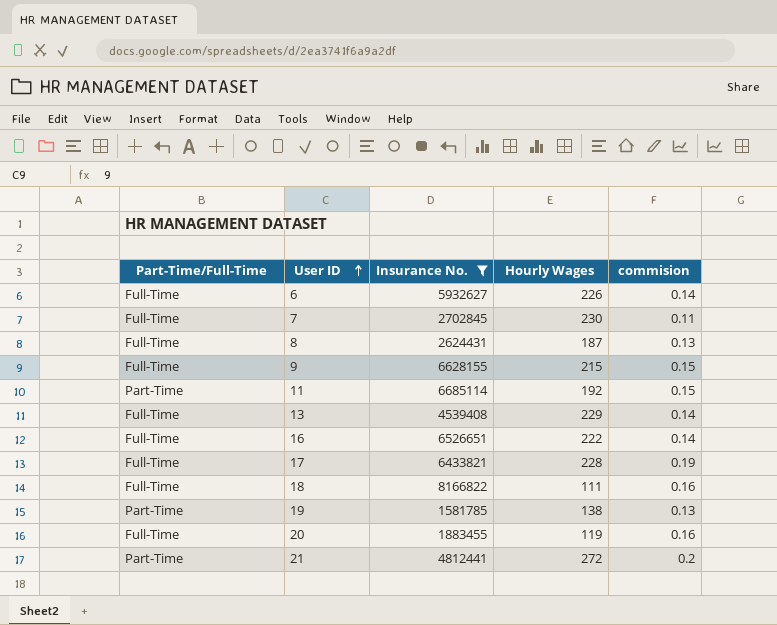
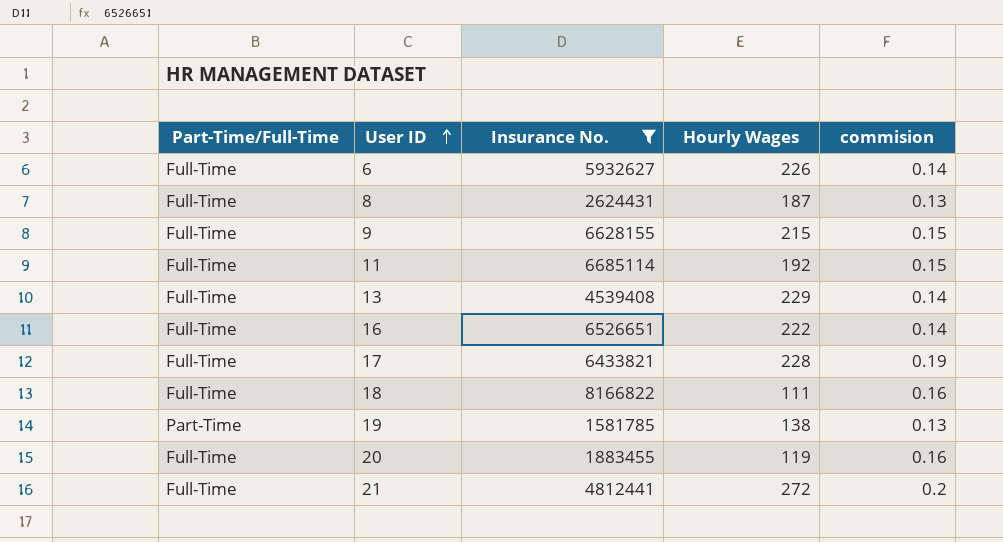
row 7: Full-Time | 2702845 | 230 | 0.11 -> none
11 | Part-Time/Full-Time: Part-Time -> Full-Time
21 | Part-Time/Full-Time: Part-Time -> Full-Time

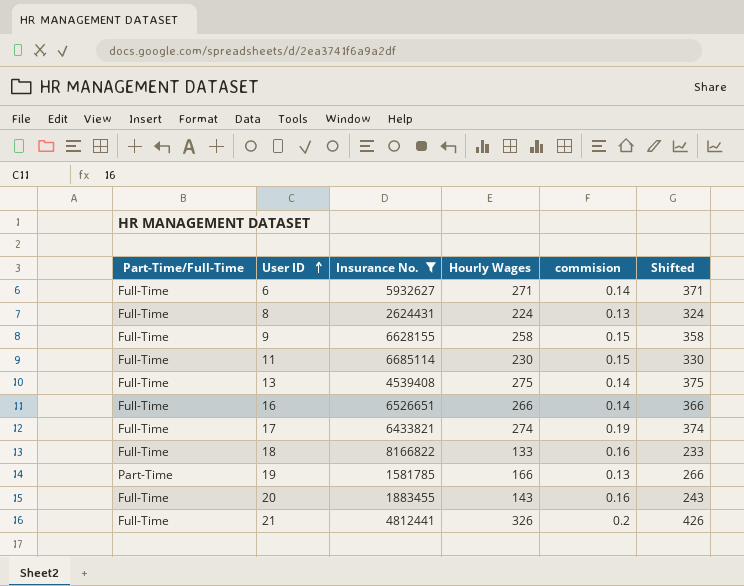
column Shifted | formula: none -> [Hourly Wages] + 100
6 | Hourly Wages: 226 -> 271
8 | Hourly Wages: 187 -> 224
9 | Hourly Wages: 215 -> 258
11 | Hourly Wages: 192 -> 230
13 | Hourly Wages: 229 -> 275
16 | Hourly Wages: 222 -> 266
17 | Hourly Wages: 228 -> 274
18 | Hourly Wages: 111 -> 133
19 | Hourly Wages: 138 -> 166
20 | Hourly Wages: 119 -> 143
21 | Hourly Wages: 272 -> 326

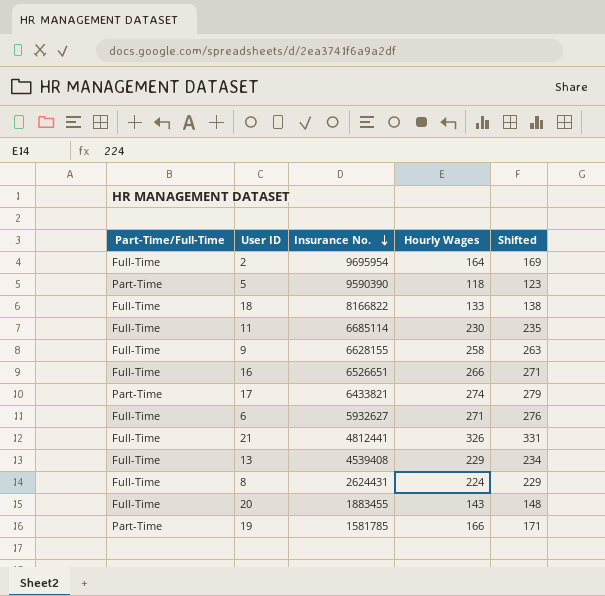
filter: Insurance No. <= 8166822 -> none
row order: User ID ascending -> Insurance No. descending
column commision | position: 5 -> none
column Shifted | formula: [Hourly Wages] + 100 -> [Hourly Wages] + 5
17 | Part-Time/Full-Time: Full-Time -> Part-Time
13 | Hourly Wages: 275 -> 229

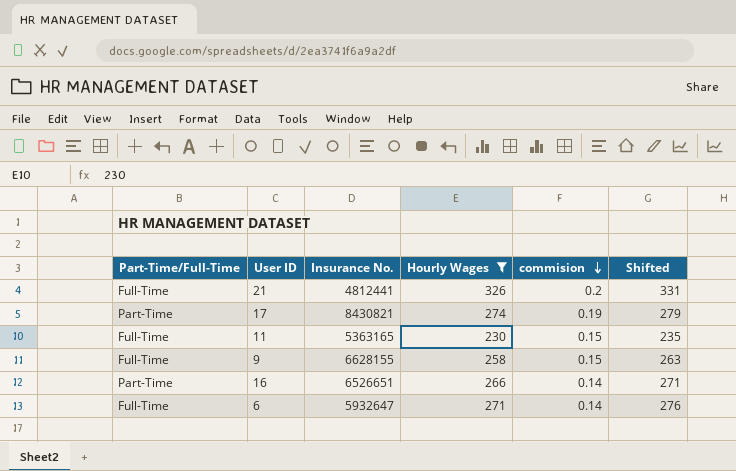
filter: none -> Hourly Wages >= 230
row order: Insurance No. descending -> commision descending
column commision | position: none -> 5
17 | Insurance No.: 6433821 -> 8430821
11 | Insurance No.: 6685114 -> 5363165
16 | Part-Time/Full-Time: Full-Time -> Part-Time
6 | Insurance No.: 5932627 -> 5932647

